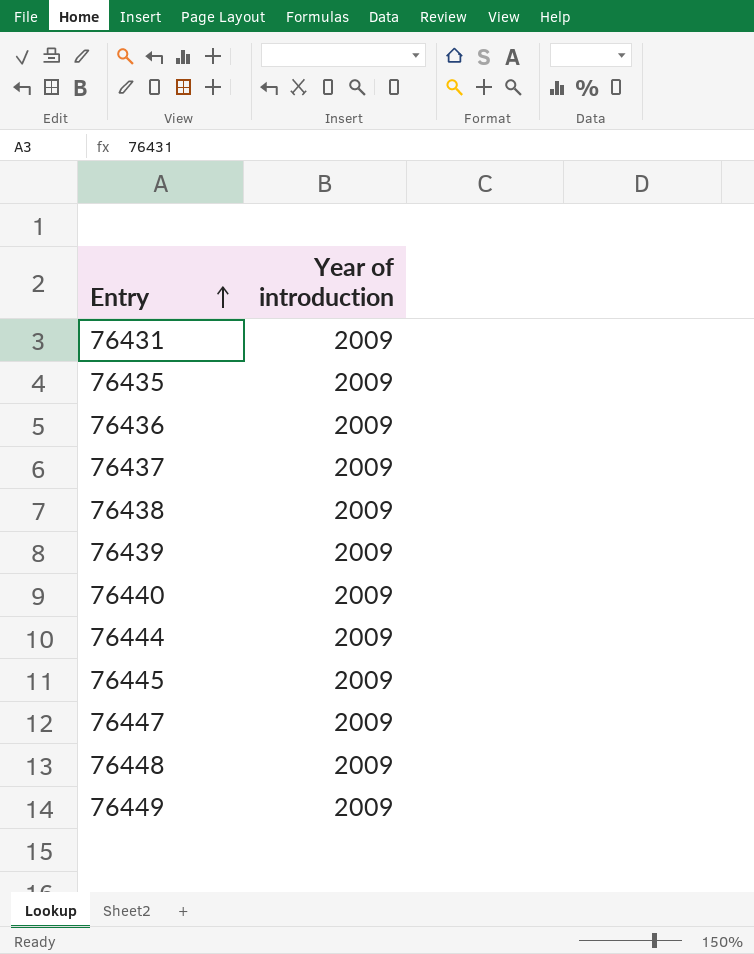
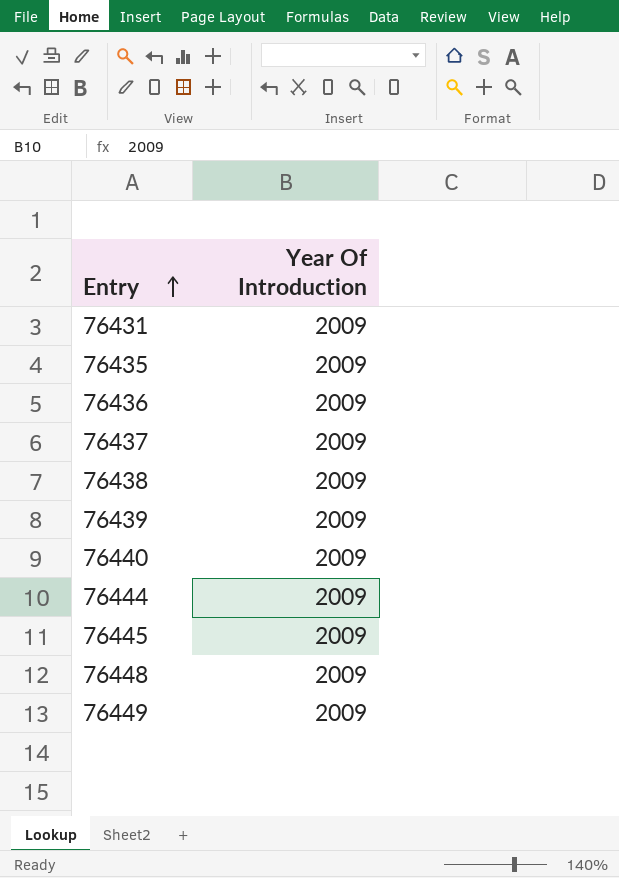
column name: Year of introduction -> Year Of Introduction
row 76447: 2009 -> none

